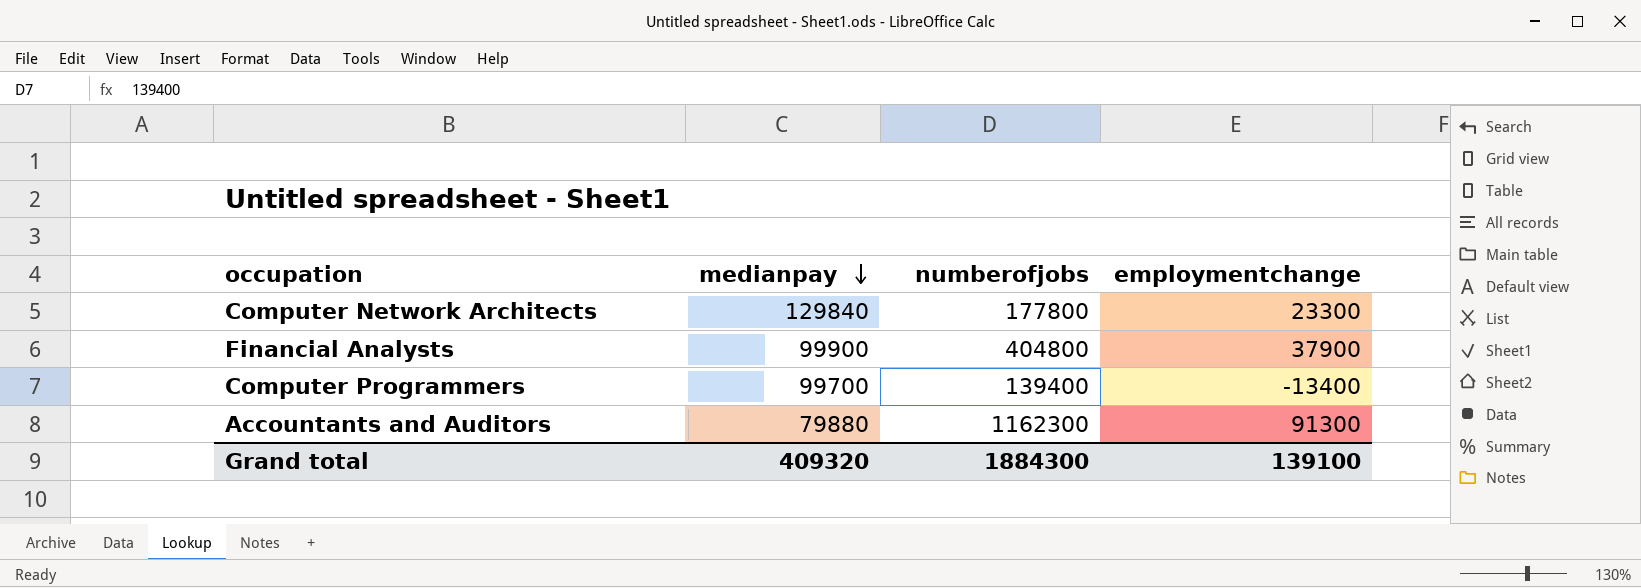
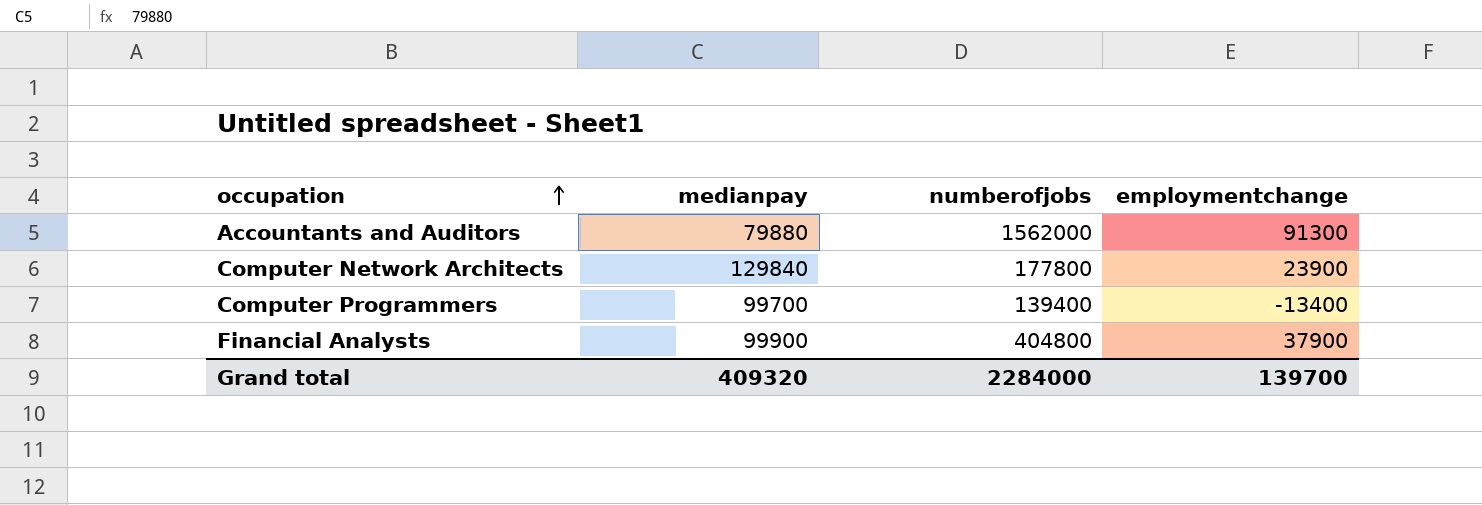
row order: medianpay descending -> occupation ascending
Accountants and Auditors | numberofjobs: 1162300 -> 1562000
Computer Network Architects | employmentchange: 23300 -> 23900
Grand total | numberofjobs: 1884300 -> 2284000
Grand total | employmentchange: 139100 -> 139700

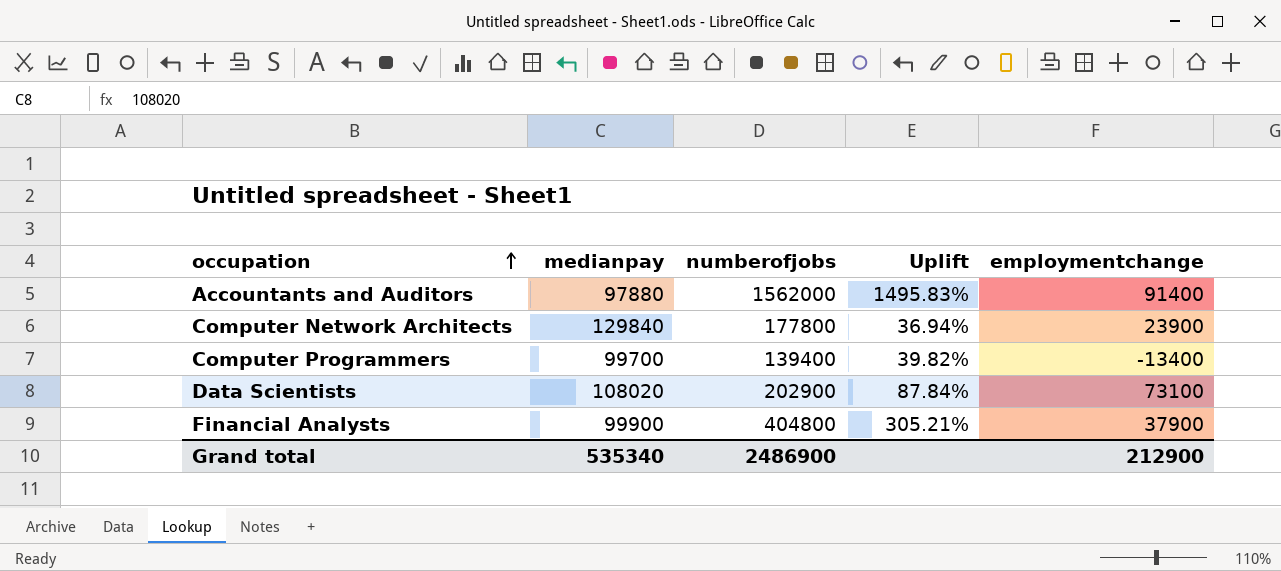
column Uplift | formula: none -> ([numberofjobs] - [medianpay]) / [medianpay]
Accountants and Auditors | medianpay: 79880 -> 97880
Accountants and Auditors | employmentchange: 91300 -> 91400
row Data Scientists: none -> 108020 | 202900 | 87.84% | 73100
Grand total | medianpay: 409320 -> 535340
Grand total | numberofjobs: 2284000 -> 2486900
Grand total | employmentchange: 139700 -> 212900

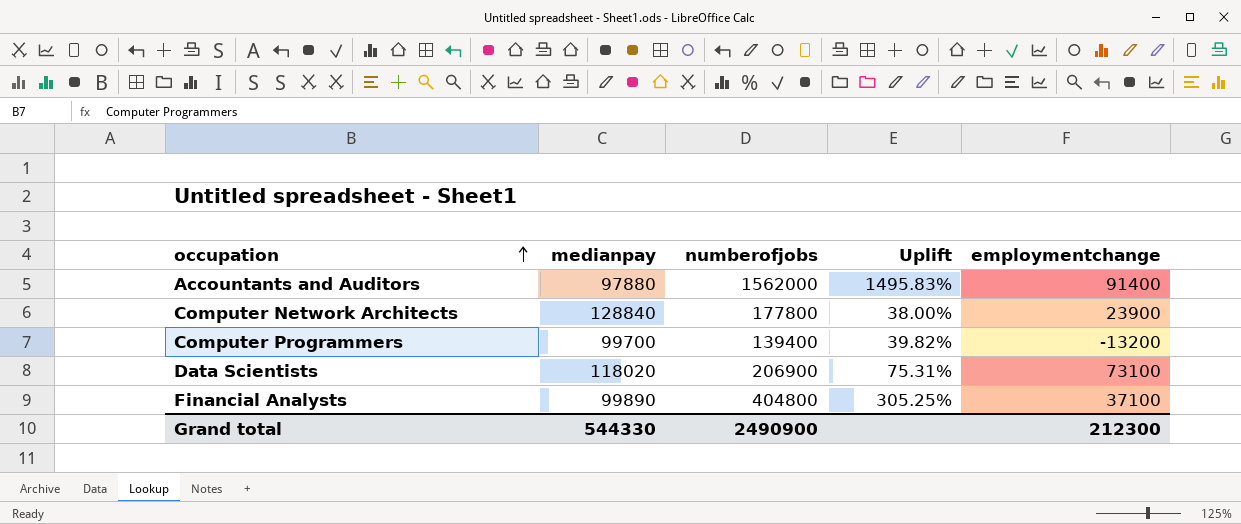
Computer Network Architects | medianpay: 129840 -> 128840
Computer Network Architects | Uplift: 36.94% -> 38.00%
Computer Programmers | employmentchange: -13400 -> -13200
Data Scientists | medianpay: 108020 -> 118020
Data Scientists | numberofjobs: 202900 -> 206900
Data Scientists | Uplift: 87.84% -> 75.31%
Financial Analysts | medianpay: 99900 -> 99890
Financial Analysts | Uplift: 305.21% -> 305.25%
Financial Analysts | employmentchange: 37900 -> 37100
Grand total | medianpay: 535340 -> 544330
Grand total | numberofjobs: 2486900 -> 2490900
Grand total | employmentchange: 212900 -> 212300

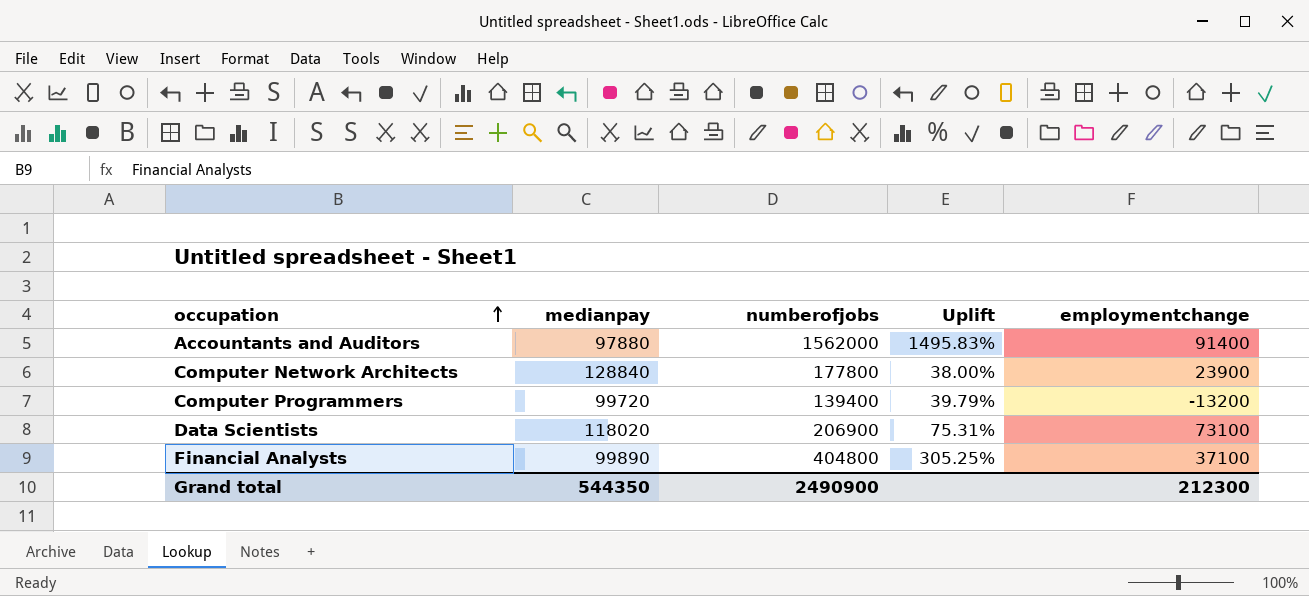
Computer Programmers | medianpay: 99700 -> 99720
Computer Programmers | Uplift: 39.82% -> 39.79%
Grand total | medianpay: 544330 -> 544350

